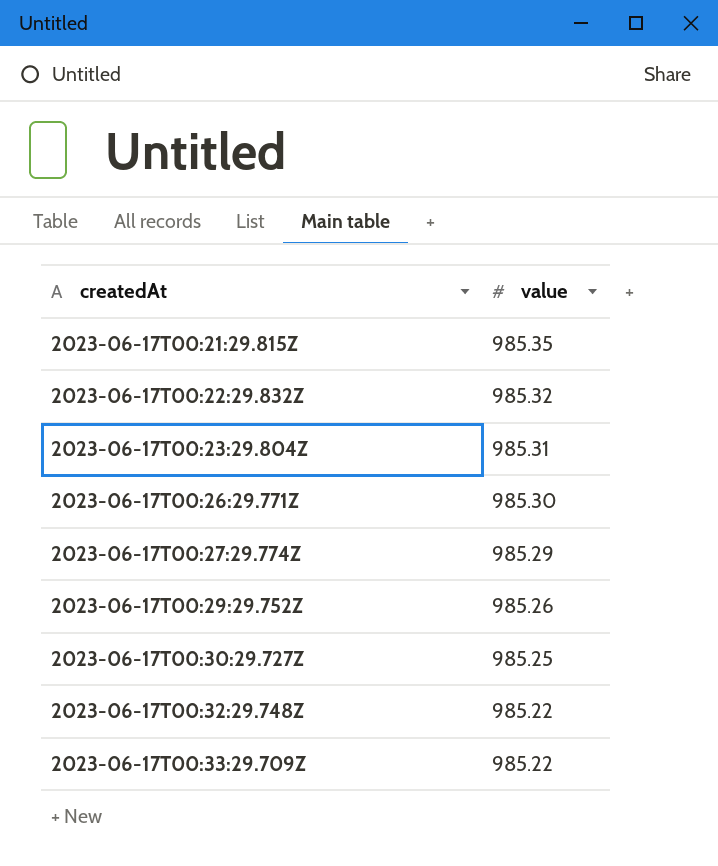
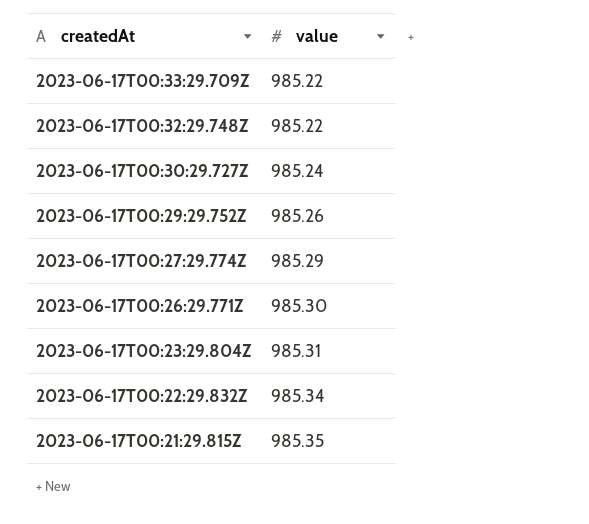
row order: createdAt ascending -> createdAt descending
2023-06-17T00:30:29.727Z | value: 985.25 -> 985.24
2023-06-17T00:22:29.832Z | value: 985.32 -> 985.34

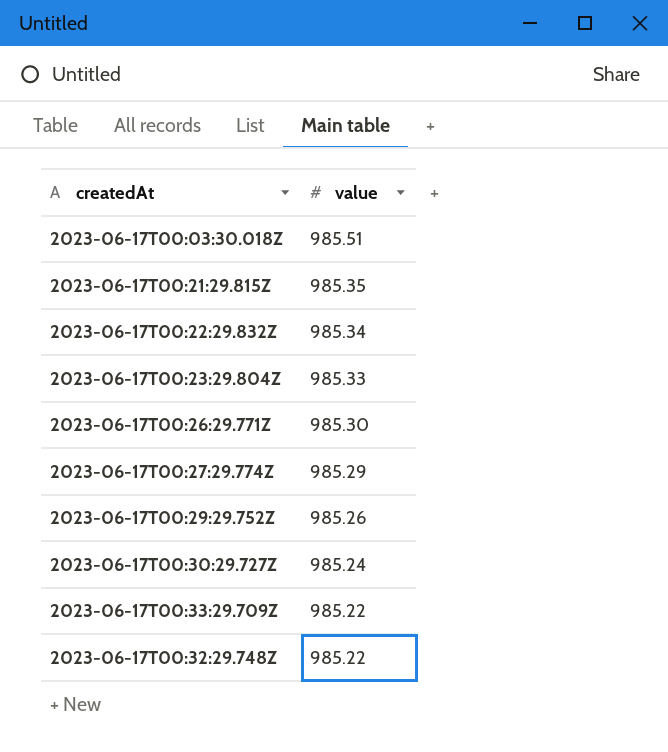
row order: createdAt descending -> value descending
row 2023-06-17T00:03:30.018Z: none -> 985.51
2023-06-17T00:23:29.804Z | value: 985.31 -> 985.33

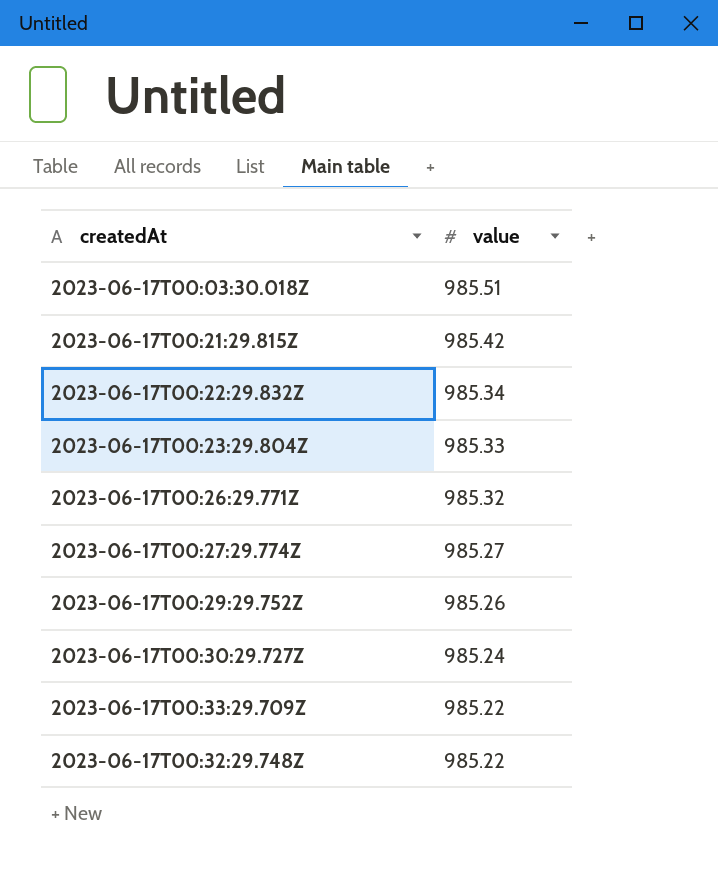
2023-06-17T00:21:29.815Z | value: 985.35 -> 985.42
2023-06-17T00:26:29.771Z | value: 985.30 -> 985.32
2023-06-17T00:27:29.774Z | value: 985.29 -> 985.27

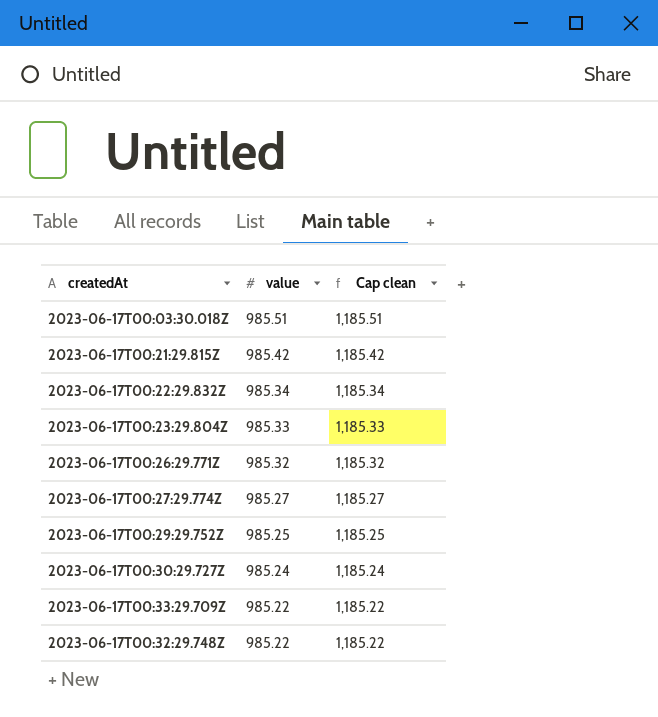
column Cap clean | formula: none -> [value] + 200
2023-06-17T00:29:29.752Z | value: 985.26 -> 985.25

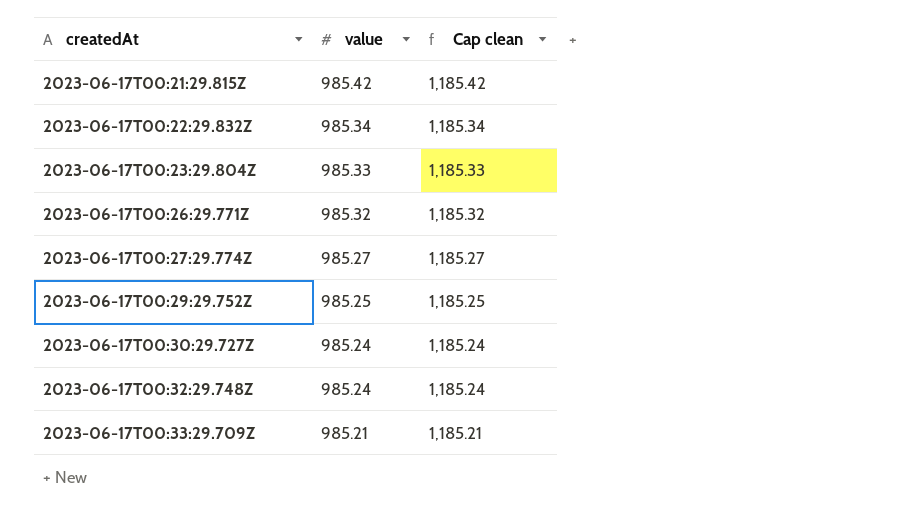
row order: value descending -> createdAt ascending
row 2023-06-17T00:03:30.018Z: 985.51 | 1,185.51 -> none
2023-06-17T00:32:29.748Z | value: 985.22 -> 985.24
2023-06-17T00:32:29.748Z | Cap clean: 1,185.22 -> 1,185.24
2023-06-17T00:33:29.709Z | value: 985.22 -> 985.21
2023-06-17T00:33:29.709Z | Cap clean: 1,185.22 -> 1,185.21

